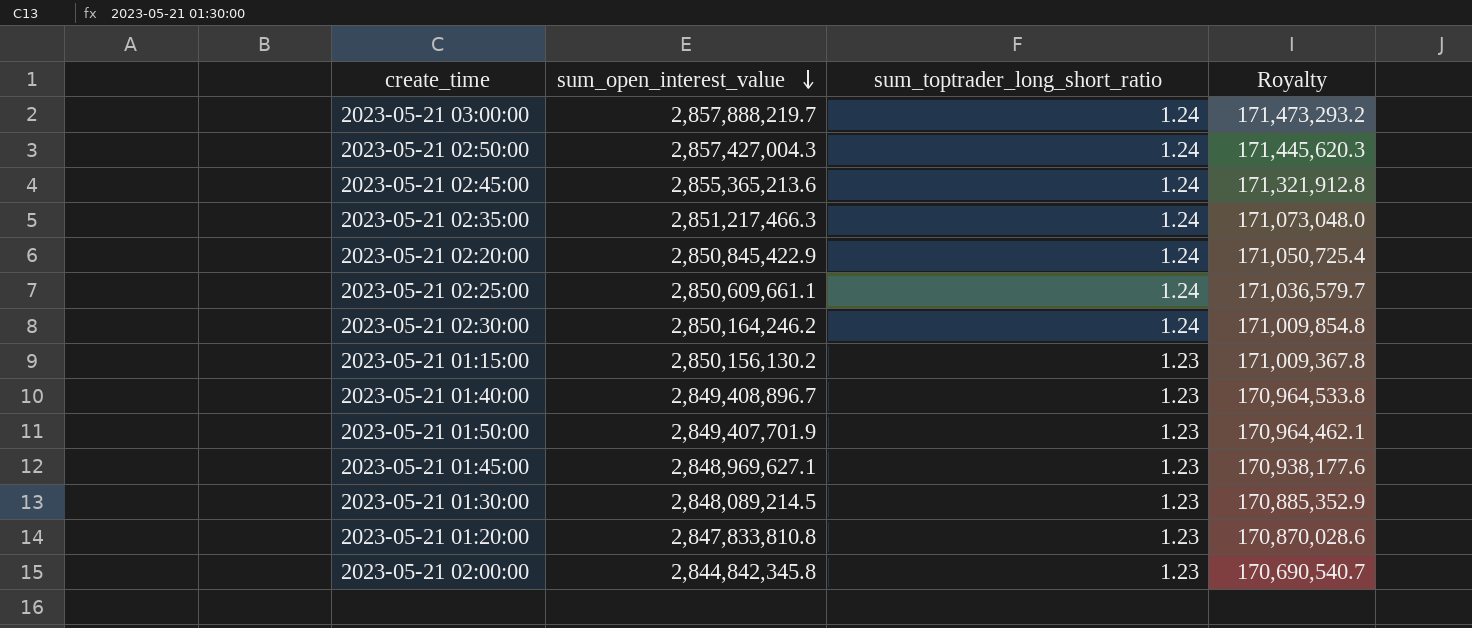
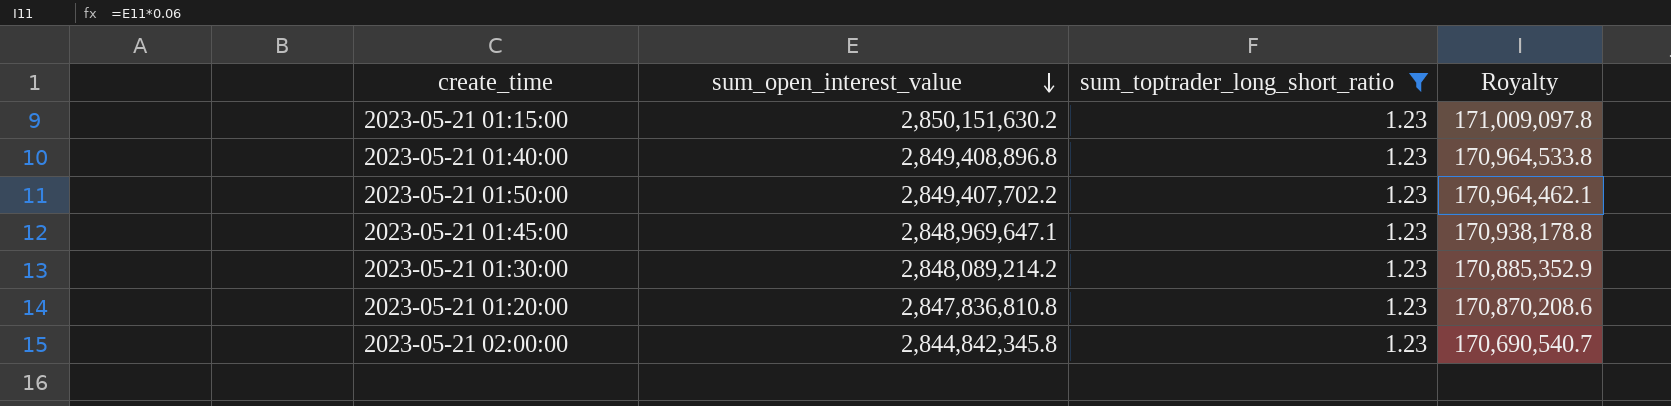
filter: none -> sum_toptrader_long_short_ratio = 1.23
2023-05-21 01:15:00 | sum_open_interest_value: 2,850,156,130.2 -> 2,850,151,630.2
2023-05-21 01:15:00 | Royalty: 171,009,367.8 -> 171,009,097.8
2023-05-21 01:40:00 | sum_open_interest_value: 2,849,408,896.7 -> 2,849,408,896.8
2023-05-21 01:50:00 | sum_open_interest_value: 2,849,407,701.9 -> 2,849,407,702.2
2023-05-21 01:45:00 | sum_open_interest_value: 2,848,969,627.1 -> 2,848,969,647.1
2023-05-21 01:45:00 | Royalty: 170,938,177.6 -> 170,938,178.8
2023-05-21 01:30:00 | sum_open_interest_value: 2,848,089,214.5 -> 2,848,089,214.2
2023-05-21 01:20:00 | sum_open_interest_value: 2,847,833,810.8 -> 2,847,836,810.8
2023-05-21 01:20:00 | Royalty: 170,870,028.6 -> 170,870,208.6

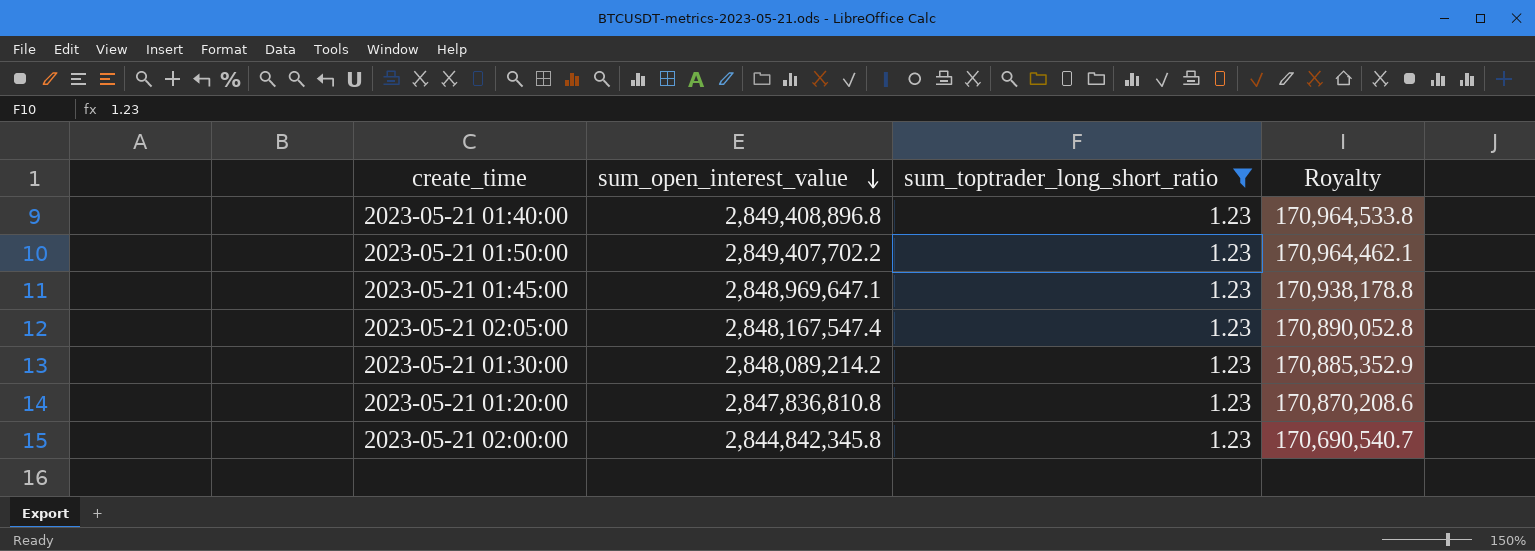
row 2023-05-21 01:15:00: 2,850,151,630.2 | 1.23 | 171,009,097.8 -> none
row 2023-05-21 02:05:00: none -> 2,848,167,547.4 | 1.23 | 170,890,052.8

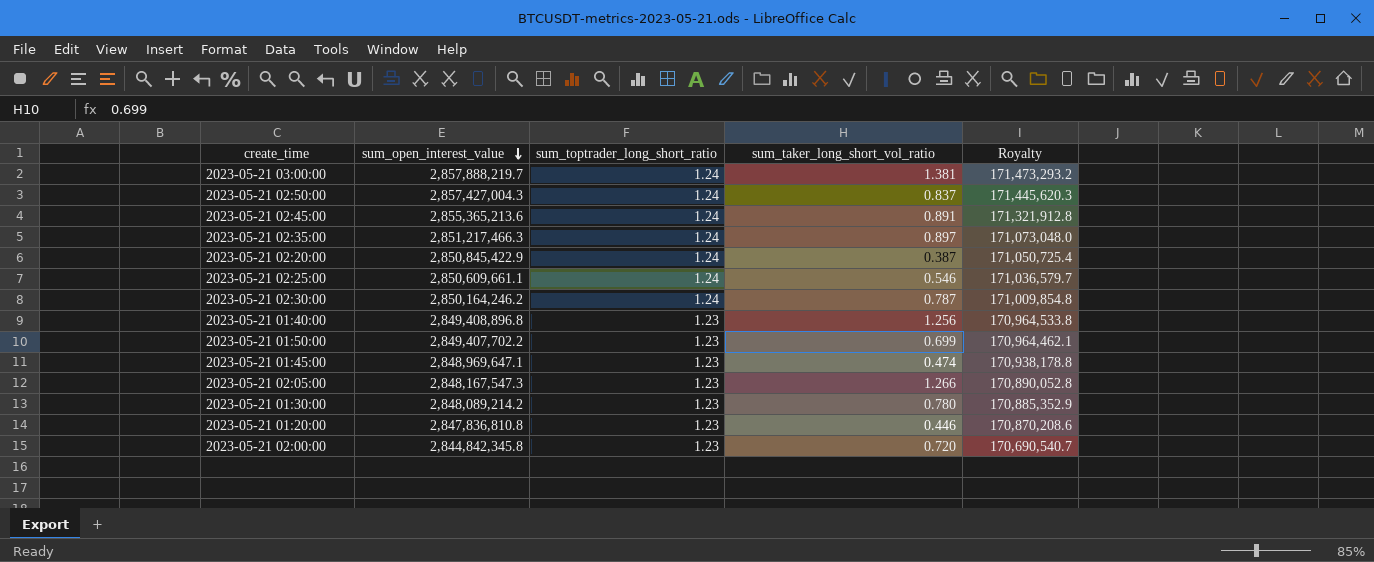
filter: sum_toptrader_long_short_ratio = 1.23 -> none
column sum_taker_long_short_vol_ratio | position: none -> 4
2023-05-21 02:05:00 | sum_open_interest_value: 2,848,167,547.4 -> 2,848,167,547.3

